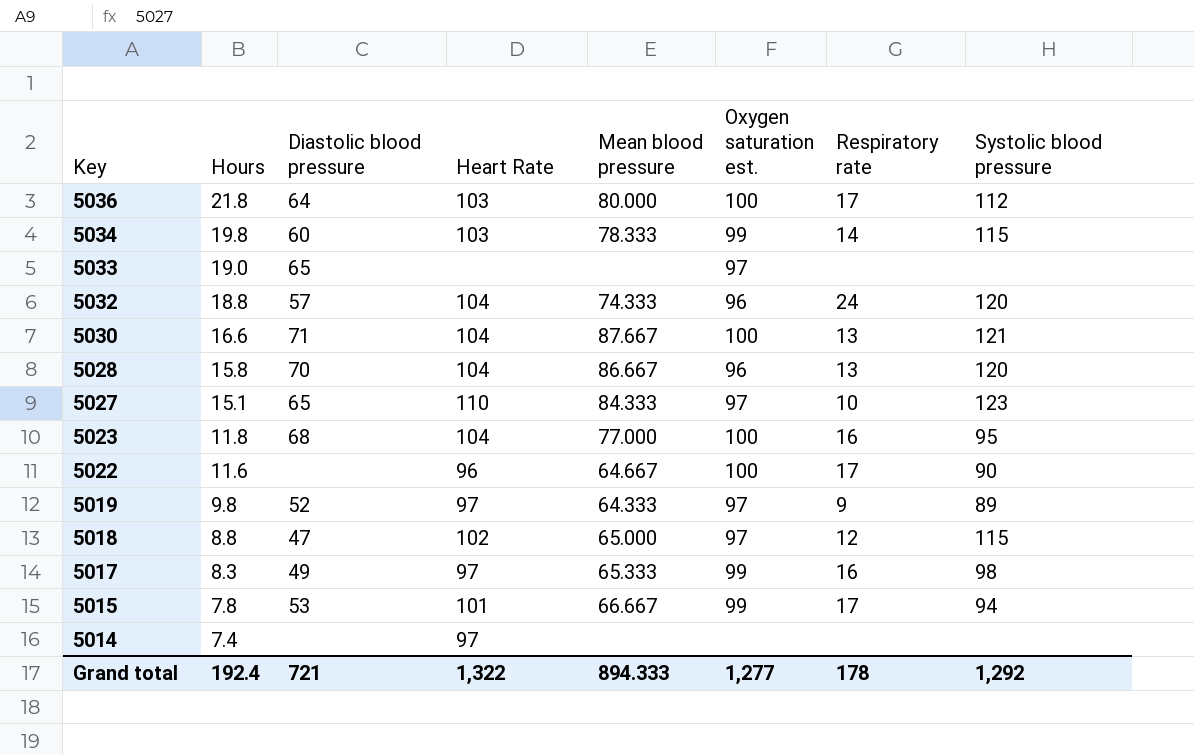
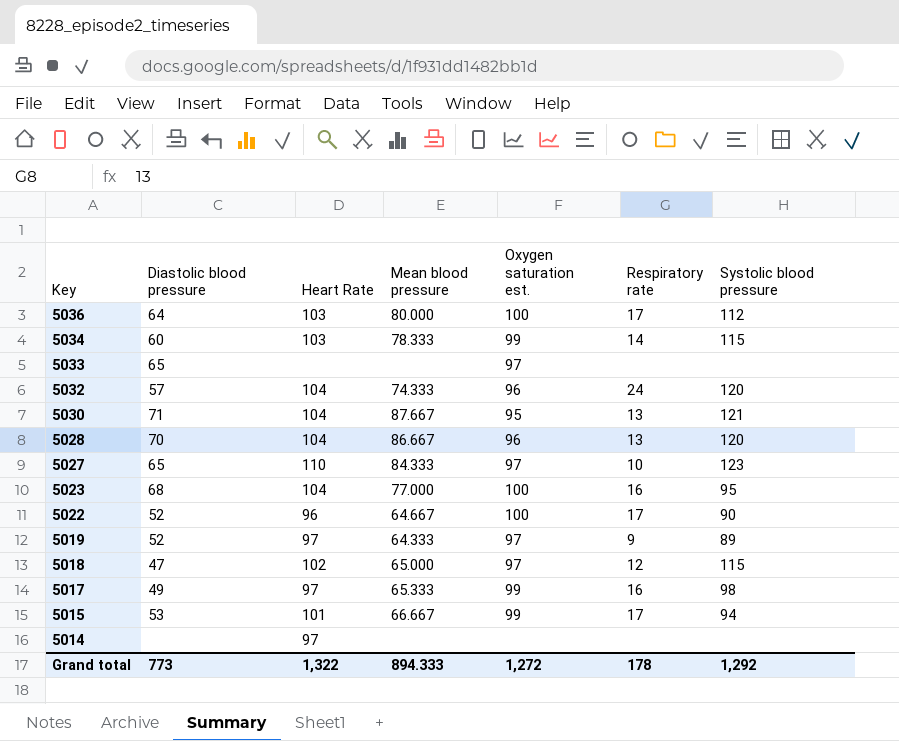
column Hours | position: 2 -> none
5030 | Oxygen saturation est.: 100 -> 95
5022 | Diastolic blood pressure: none -> 52
Grand total | Diastolic blood pressure: 721 -> 773
Grand total | Oxygen saturation est.: 1,277 -> 1,272

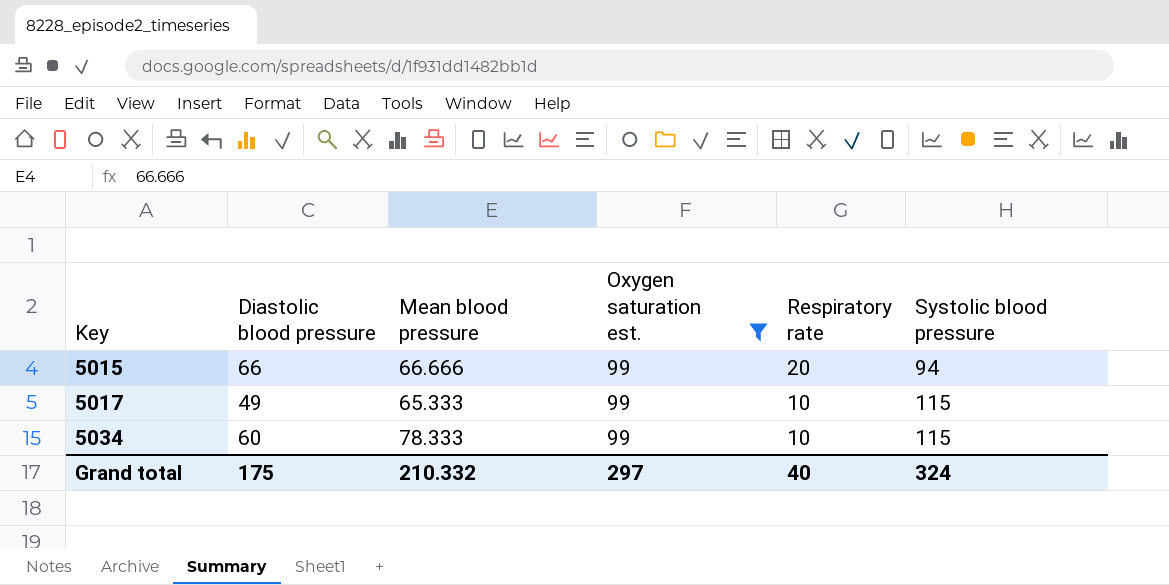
filter: none -> Oxygen saturation est. = 99
row order: Key descending -> Key ascending
column Heart Rate | position: 3 -> none
5015 | Diastolic blood pressure: 53 -> 66
5015 | Mean blood pressure: 66.667 -> 66.666
5015 | Respiratory rate: 17 -> 20
5017 | Respiratory rate: 16 -> 10
5017 | Systolic blood pressure: 98 -> 115
5034 | Respiratory rate: 14 -> 10
Grand total | Diastolic blood pressure: 773 -> 175
Grand total | Mean blood pressure: 894.333 -> 210.332
Grand total | Oxygen saturation est.: 1,272 -> 297
Grand total | Respiratory rate: 178 -> 40
Grand total | Systolic blood pressure: 1,292 -> 324

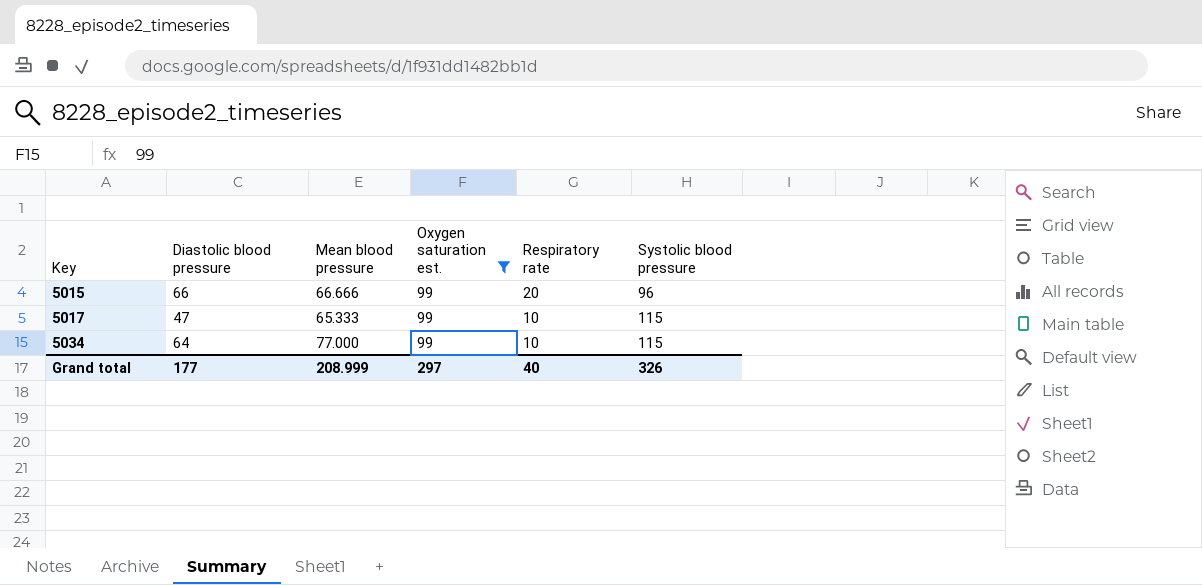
5015 | Systolic blood pressure: 94 -> 96
5017 | Diastolic blood pressure: 49 -> 47
5034 | Diastolic blood pressure: 60 -> 64
5034 | Mean blood pressure: 78.333 -> 77.000
Grand total | Diastolic blood pressure: 175 -> 177
Grand total | Mean blood pressure: 210.332 -> 208.999
Grand total | Systolic blood pressure: 324 -> 326

